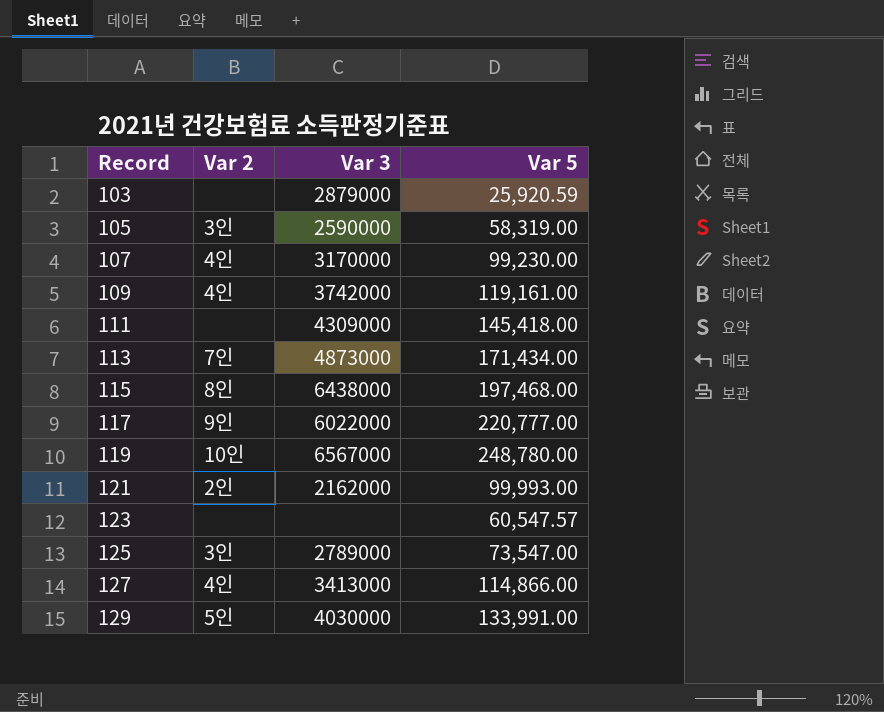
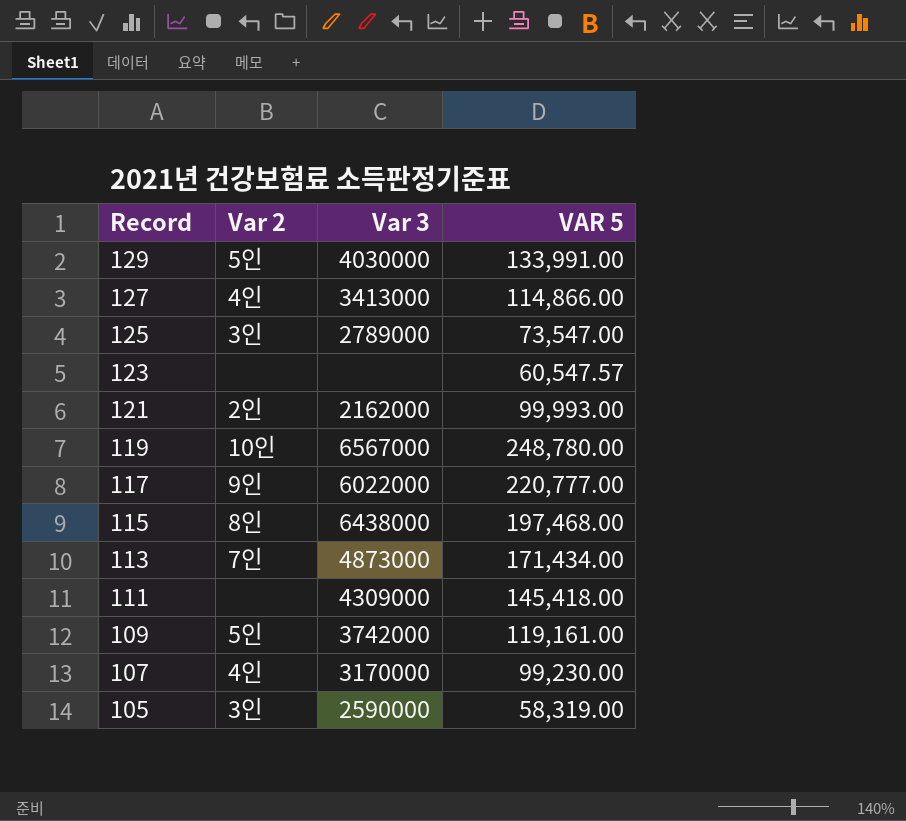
row order: Record ascending -> Record descending
column name: Var 5 -> VAR 5
row 103: none | 2879000 | 25,920.59 -> none
109 | Var 2: 4인 -> 5인

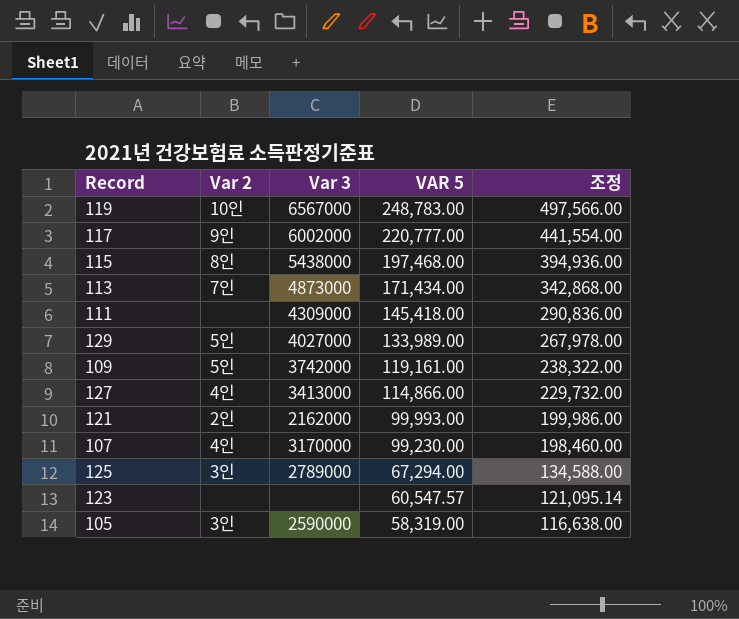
row order: Record descending -> VAR 5 descending
column 조정 | formula: none -> [VAR 5] * 2
119 | VAR 5: 248,780.00 -> 248,783.00
117 | Var 3: 6022000 -> 6002000
115 | Var 3: 6438000 -> 5438000
129 | Var 3: 4030000 -> 4027000
129 | VAR 5: 133,991.00 -> 133,989.00
125 | VAR 5: 73,547.00 -> 67,294.00

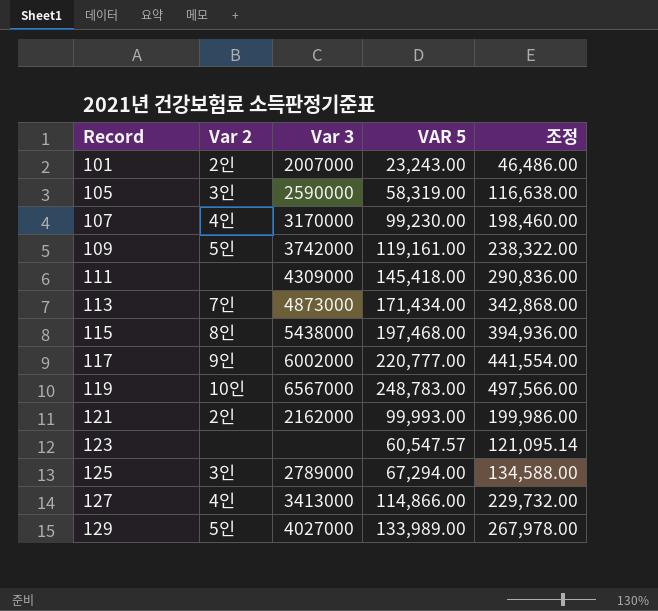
row order: VAR 5 descending -> Record ascending
row 101: none -> 2인 | 2007000 | 23,243.00 | 46,486.00

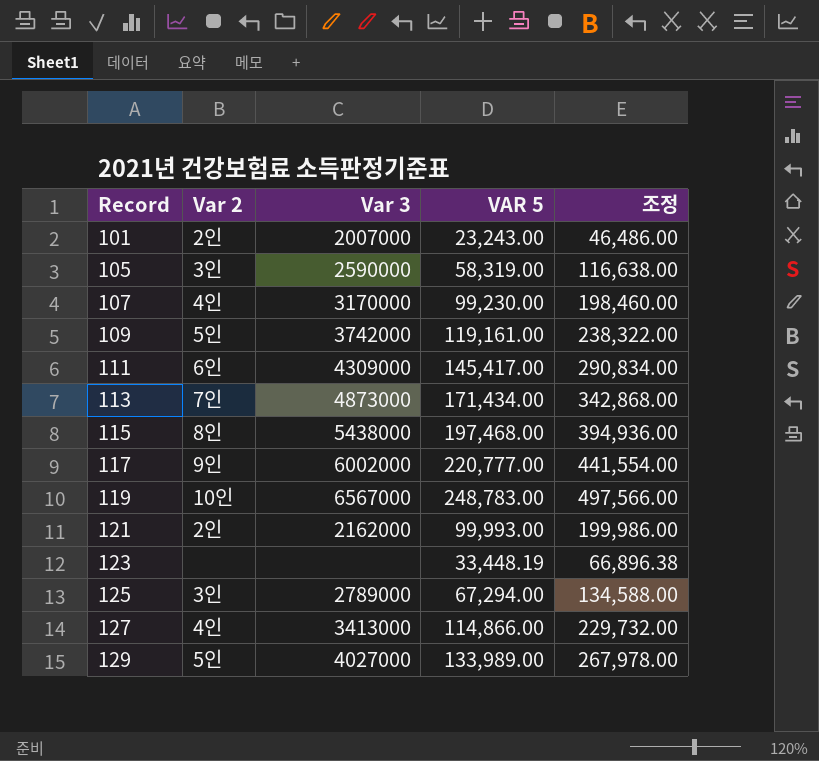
111 | Var 2: none -> 6인
111 | VAR 5: 145,418.00 -> 145,417.00
111 | 조정: 290,836.00 -> 290,834.00
123 | VAR 5: 60,547.57 -> 33,448.19
123 | 조정: 121,095.14 -> 66,896.38

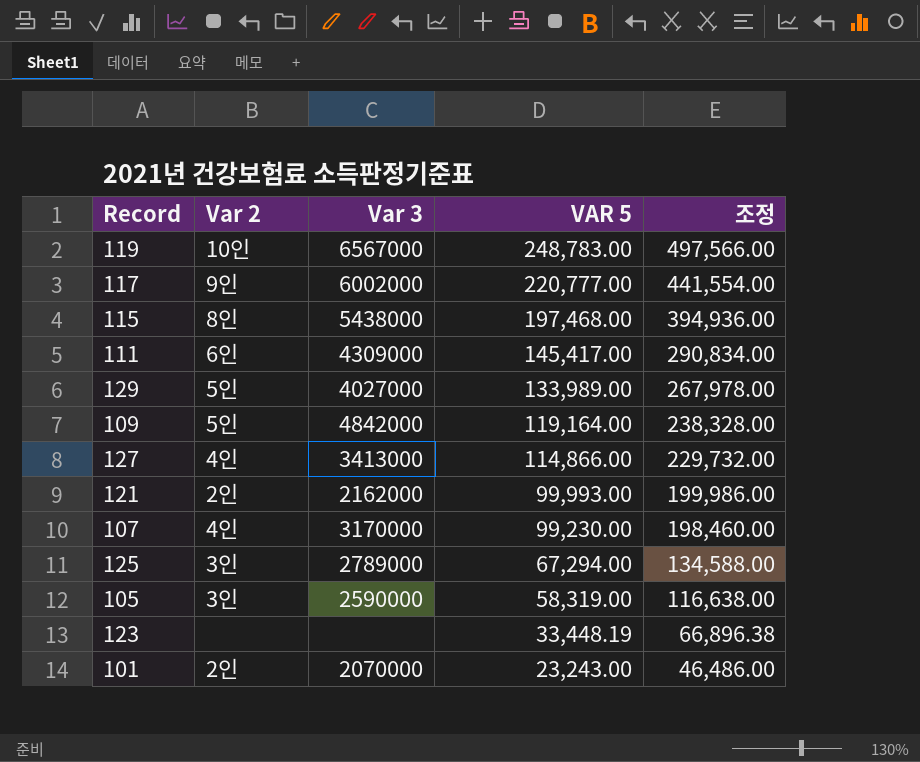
row order: Record ascending -> VAR 5 descending
row 113: 7인 | 4873000 | 171,434.00 | 342,868.00 -> none
109 | Var 3: 3742000 -> 4842000
109 | VAR 5: 119,161.00 -> 119,164.00
109 | 조정: 238,322.00 -> 238,328.00
101 | Var 3: 2007000 -> 2070000

